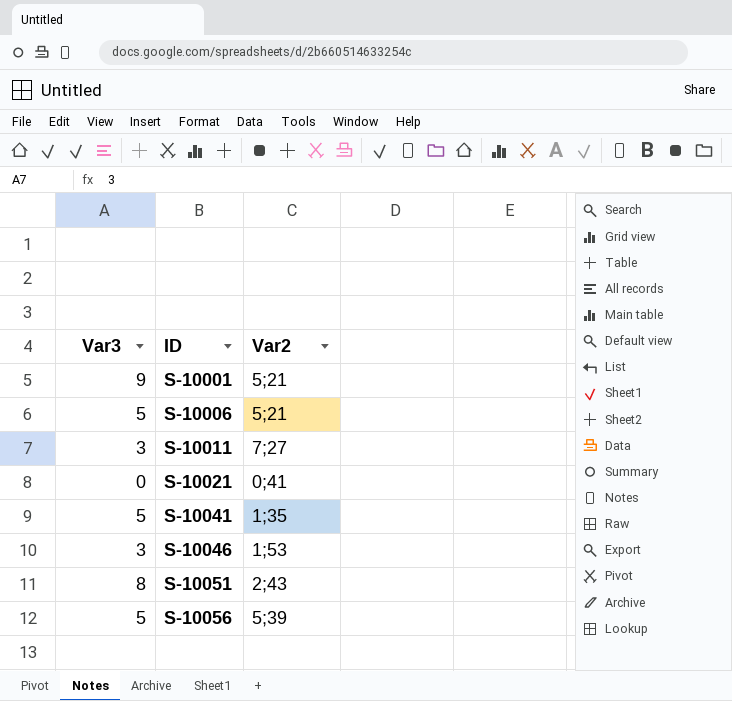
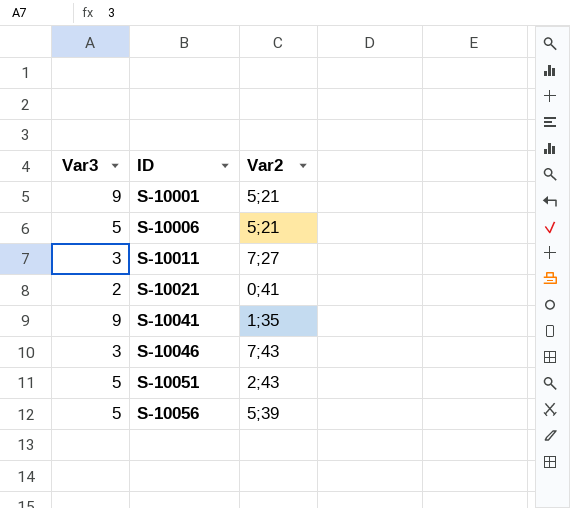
S-10021 | Var3: 0 -> 2
S-10041 | Var3: 5 -> 9
S-10046 | Var2: 1;53 -> 7;43
S-10051 | Var3: 8 -> 5

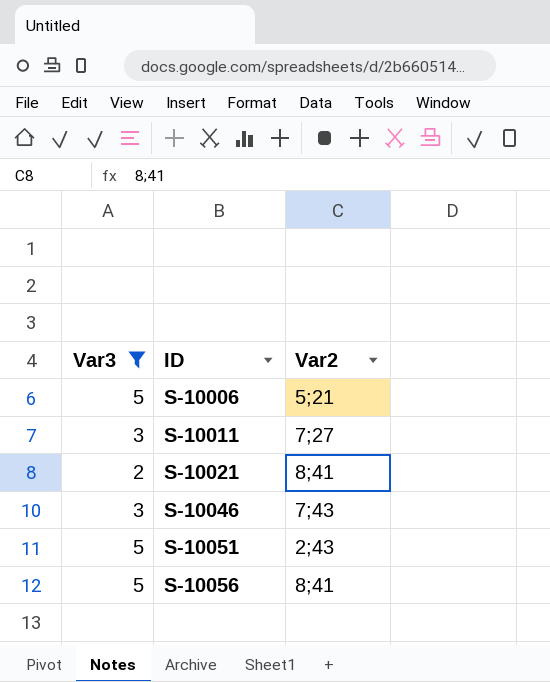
filter: none -> Var3 != 9
S-10021 | Var2: 0;41 -> 8;41
S-10056 | Var2: 5;39 -> 8;41

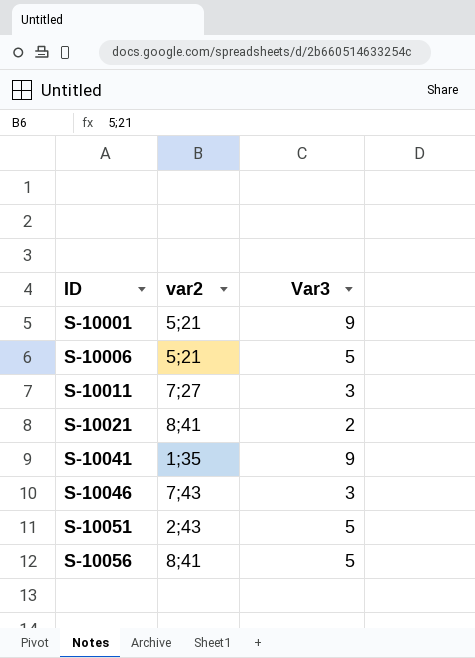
filter: Var3 != 9 -> none
column name: Var2 -> var2
column Var3 | position: 1 -> 3

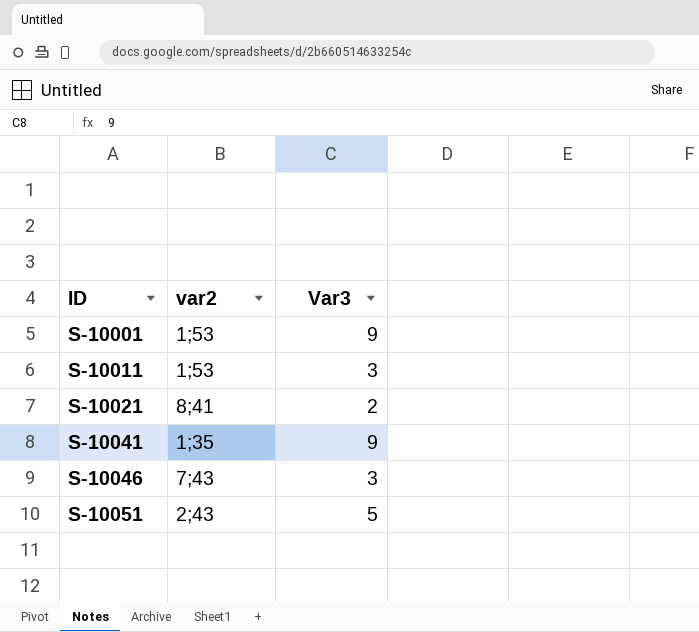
row S-10006: 5;21 | 5 -> none
row S-10056: 8;41 | 5 -> none
S-10001 | var2: 5;21 -> 1;53
S-10011 | var2: 7;27 -> 1;53

